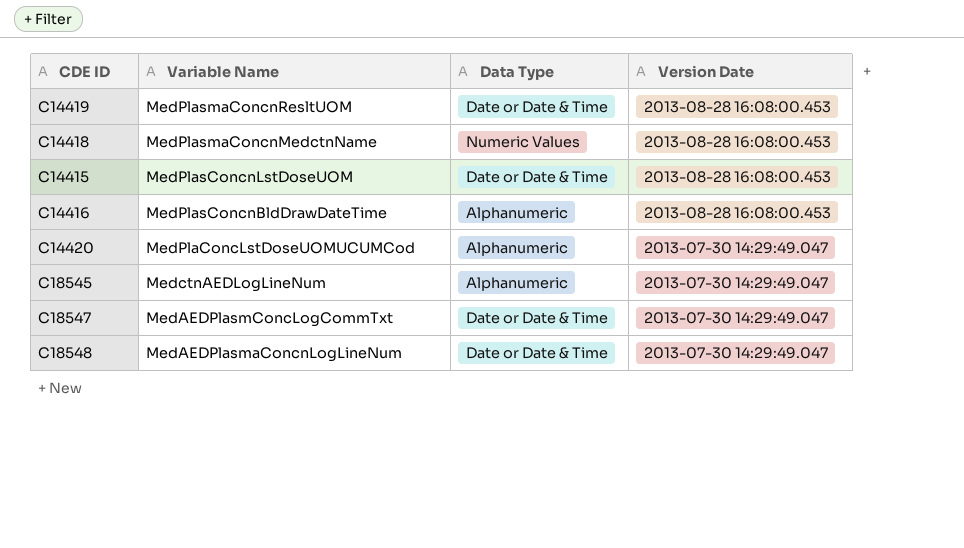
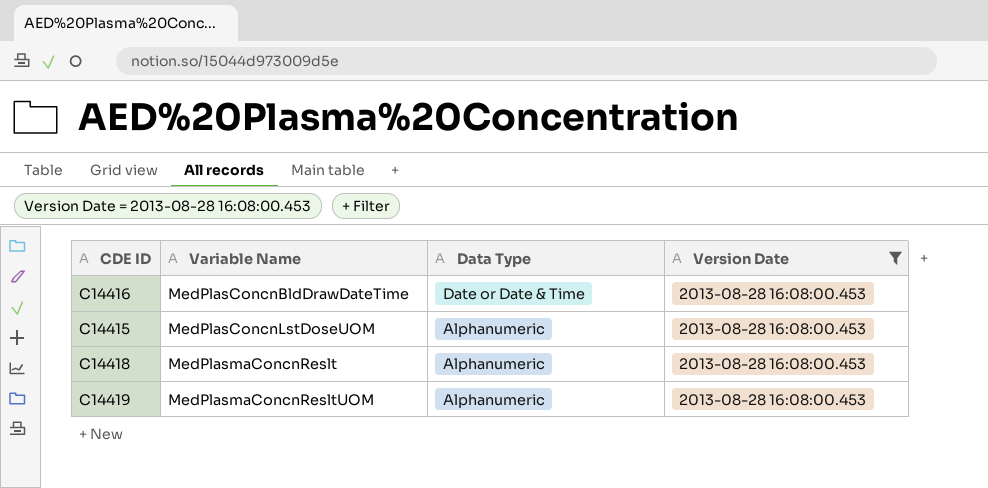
filter: none -> Version Date = 2013-08-28 16:08:00.453
row order: Variable Name descending -> Variable Name ascending
C14416 | Data Type: Alphanumeric -> Date or Date & Time
C14415 | Data Type: Date or Date & Time -> Alphanumeric
C14418 | Variable Name: MedPlasmaConcnMedctnName -> MedPlasmaConcnReslt
C14418 | Data Type: Numeric Values -> Alphanumeric
C14419 | Data Type: Date or Date & Time -> Alphanumeric

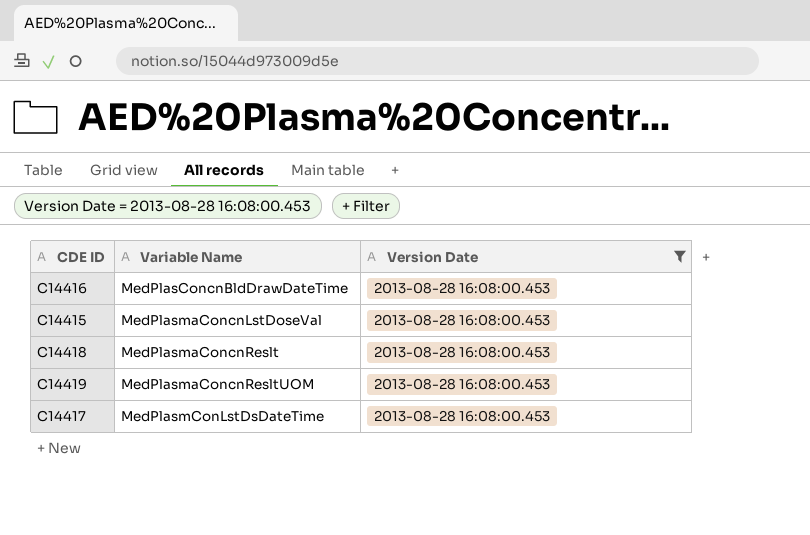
column Data Type | position: 3 -> none
C14415 | Variable Name: MedPlasConcnLstDoseUOM -> MedPlasmaConcnLstDoseVal
row C14417: none -> MedPlasmConLstDsDateTime | 2013-08-28 16:08:00.453

